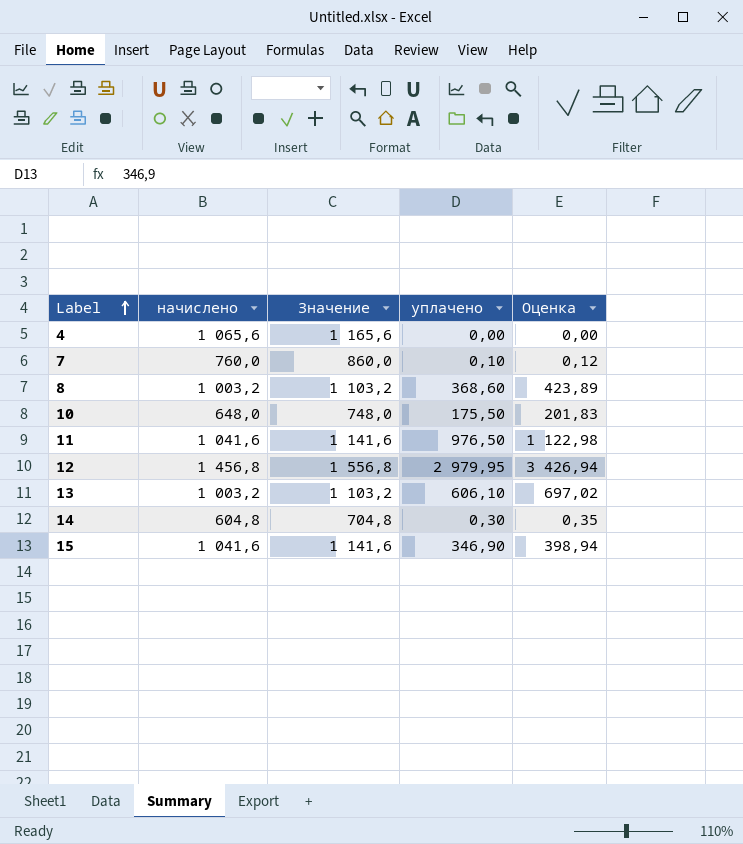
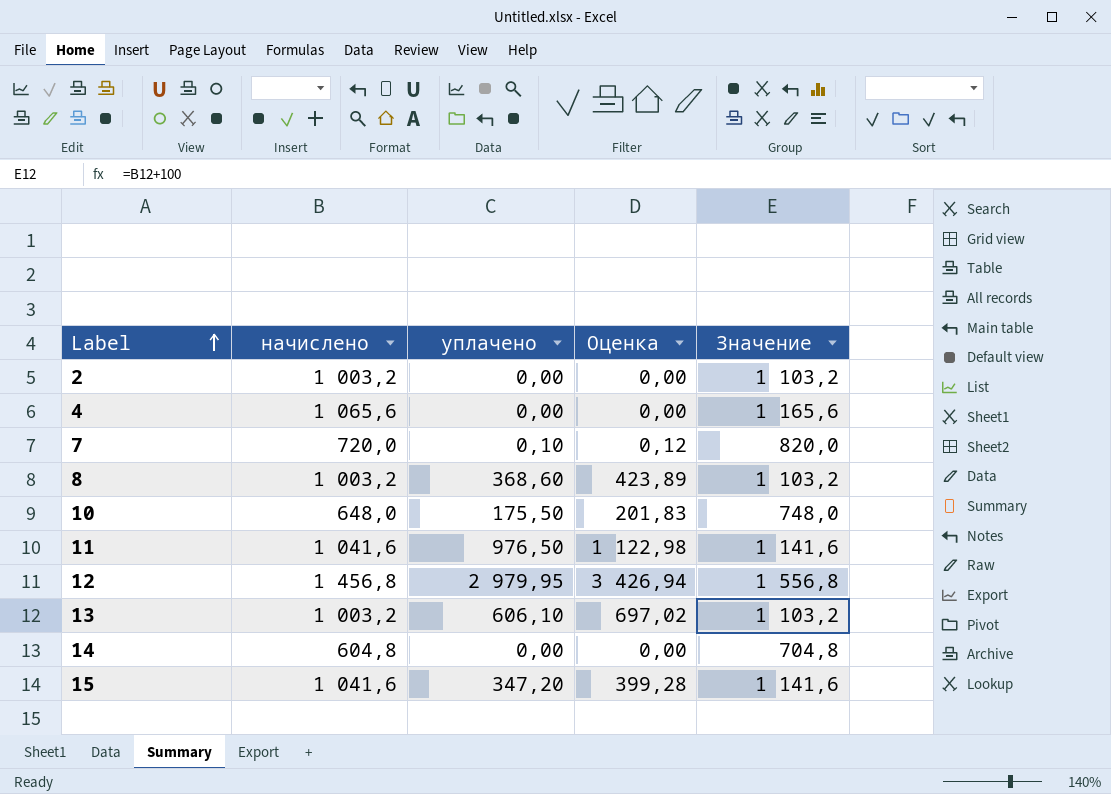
column Значение | position: 3 -> 5
row 2: none -> 1 003,2 | 0,00 | 0,00 | 1 103,2
7 | начислено: 760,0 -> 720,0
7 | Значение: 860,0 -> 820,0
14 | уплачено: 0,30 -> 0,00
14 | Оценка: 0,35 -> 0,00
15 | уплачено: 346,90 -> 347,20
15 | Оценка: 398,94 -> 399,28

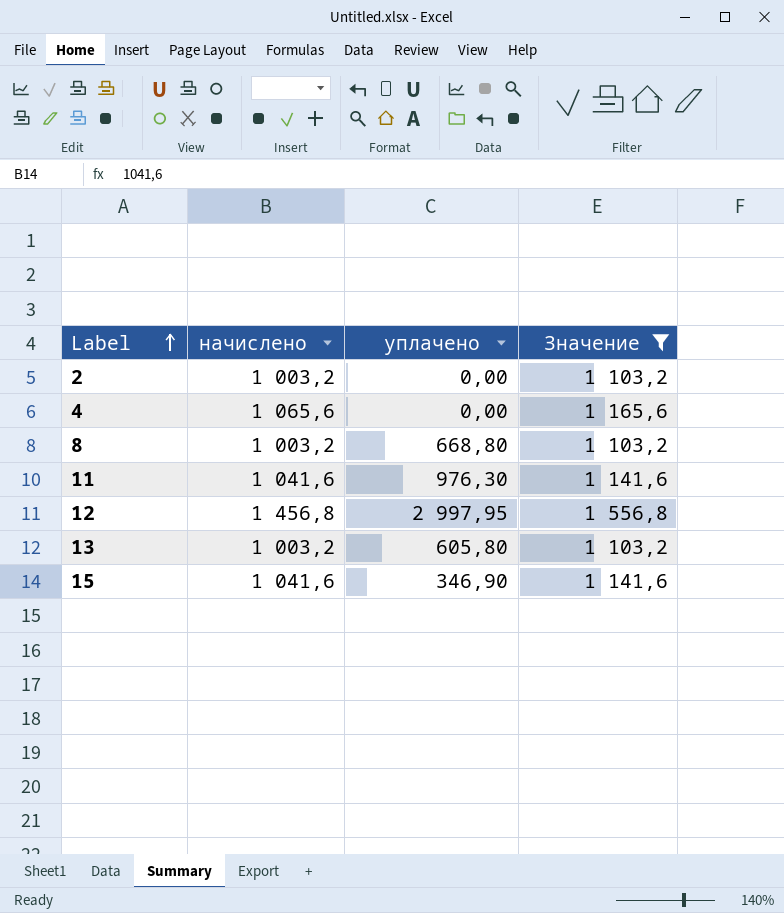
filter: none -> Значение >= 1 103,2
column Оценка | formula: [уплачено] * 1,15 -> none
8 | уплачено: 368,60 -> 668,80
11 | уплачено: 976,50 -> 976,30
12 | уплачено: 2 979,95 -> 2 997,95
13 | уплачено: 606,10 -> 605,80
15 | уплачено: 347,20 -> 346,90

